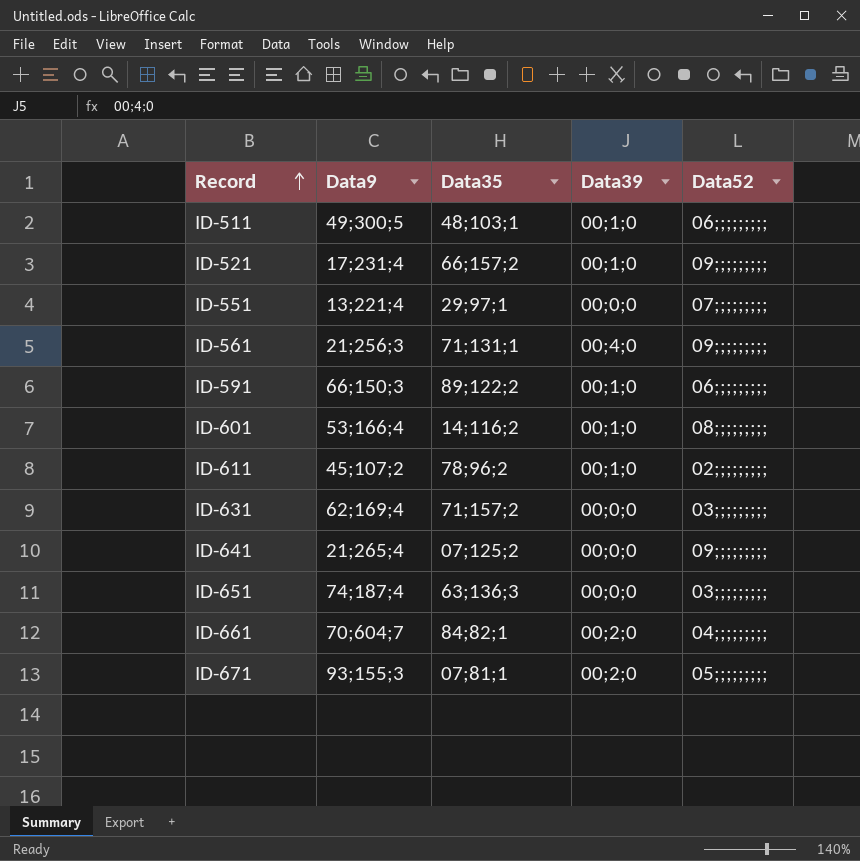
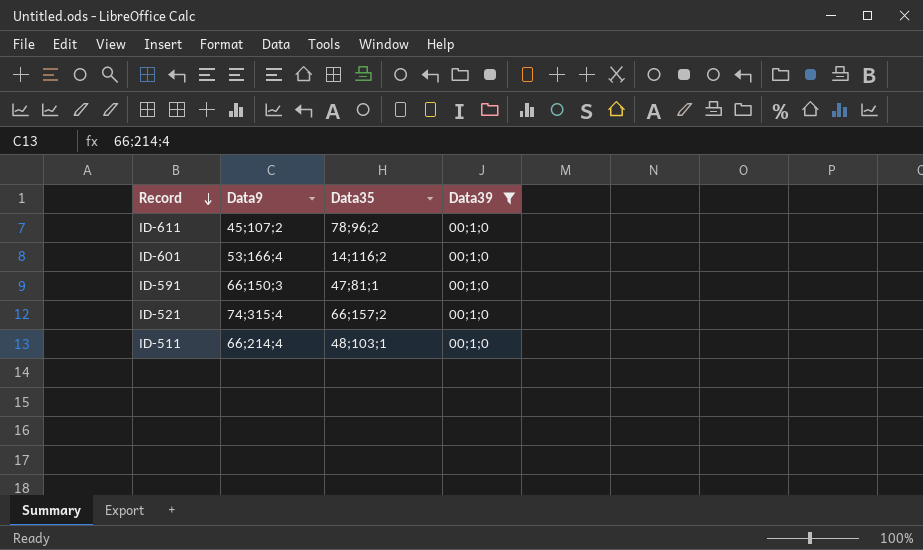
filter: none -> Data39 = 00;1;0
row order: Record ascending -> Record descending
column Data52 | position: 5 -> none
ID-591 | Data35: 89;122;2 -> 47;81;1
ID-521 | Data9: 17;231;4 -> 74;315;4
ID-511 | Data9: 49;300;5 -> 66;214;4

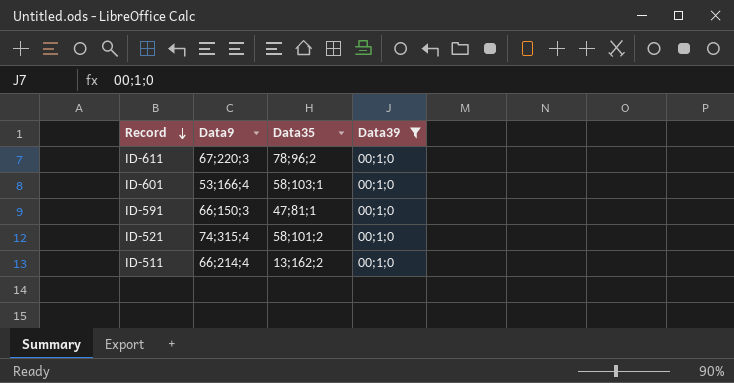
ID-611 | Data9: 45;107;2 -> 67;220;3
ID-601 | Data35: 14;116;2 -> 58;103;1
ID-521 | Data35: 66;157;2 -> 58;101;2
ID-511 | Data35: 48;103;1 -> 13;162;2

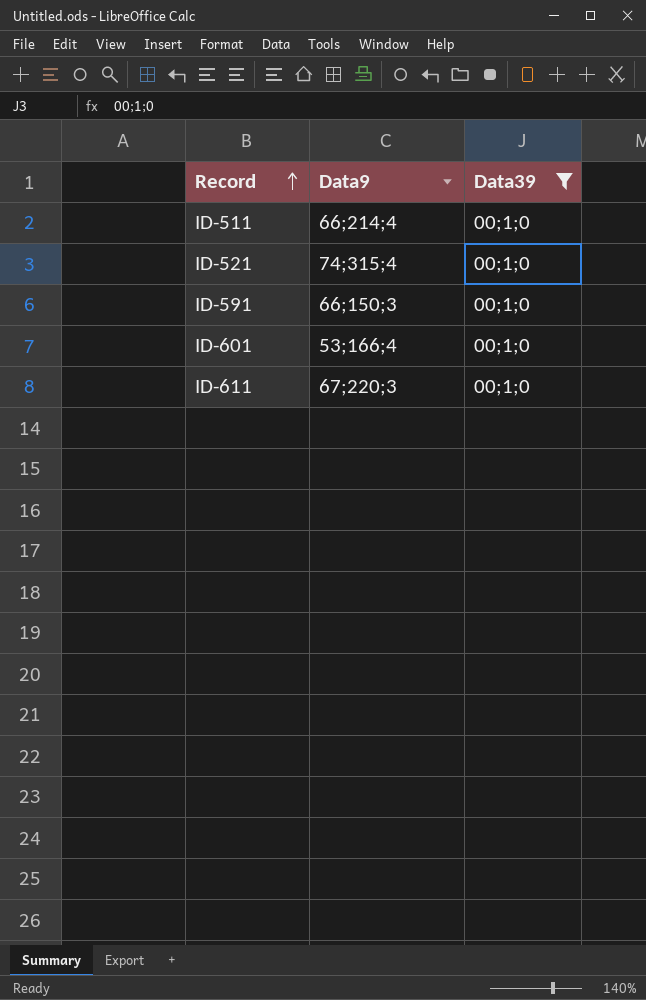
row order: Record descending -> Record ascending
column Data35 | position: 3 -> none

